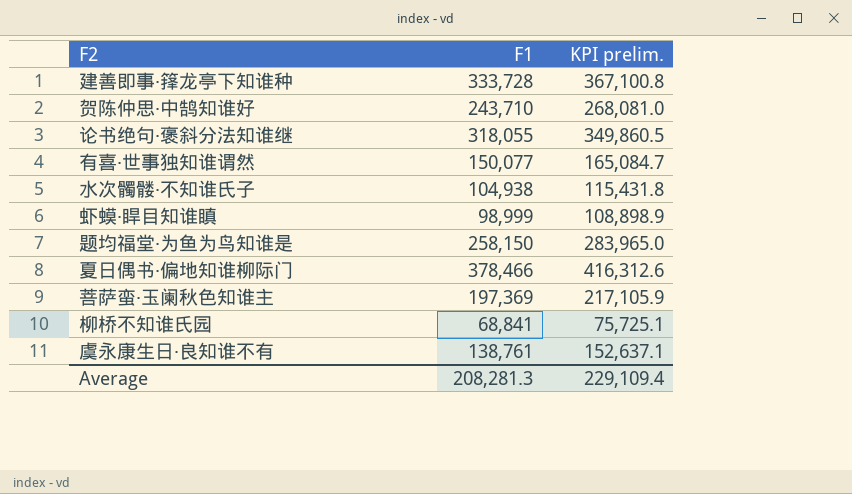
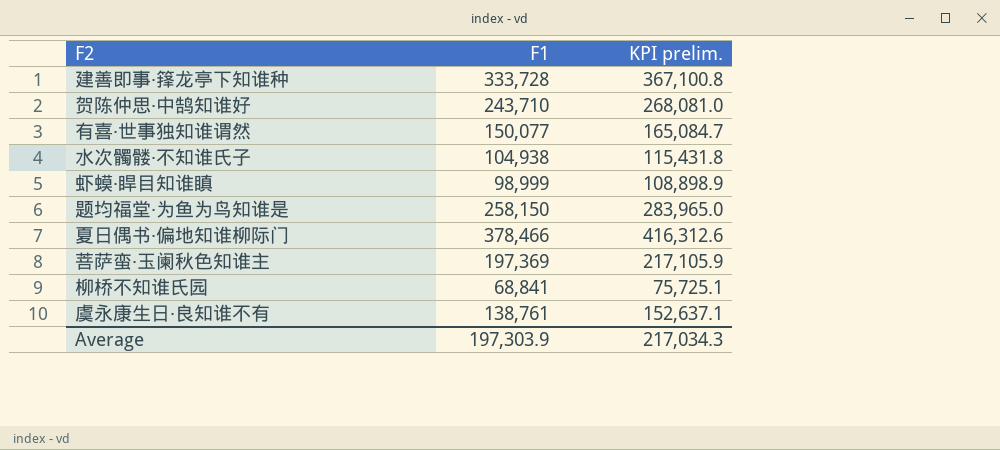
row 论书绝句·褒斜分法知谁继: 318,055 | 349,860.5 -> none
Average | F1: 208,281.3 -> 197,303.9
Average | KPI prelim.: 229,109.4 -> 217,034.3

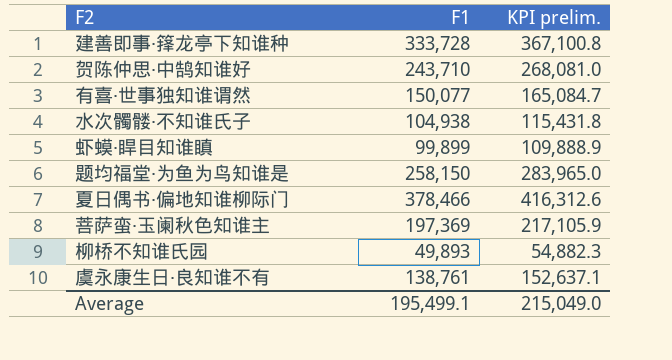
虾蟆·睅目知谁瞋 | F1: 98,999 -> 99,899
虾蟆·睅目知谁瞋 | KPI prelim.: 108,898.9 -> 109,888.9
柳桥不知谁氏园 | F1: 68,841 -> 49,893
柳桥不知谁氏园 | KPI prelim.: 75,725.1 -> 54,882.3
Average | F1: 197,303.9 -> 195,499.1
Average | KPI prelim.: 217,034.3 -> 215,049.0

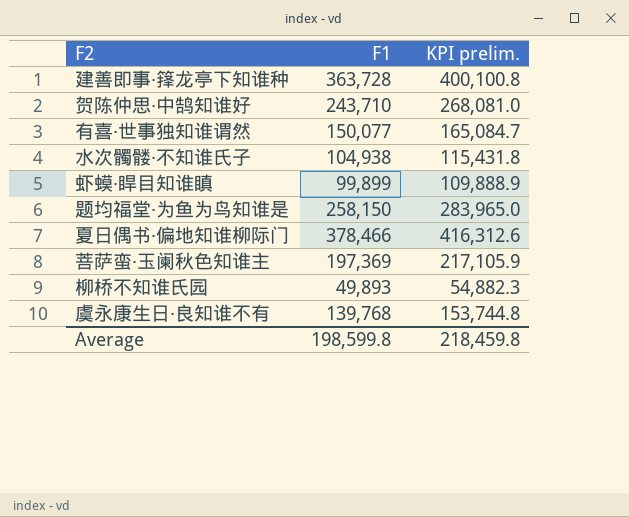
建善即事·箨龙亭下知谁种 | F1: 333,728 -> 363,728
建善即事·箨龙亭下知谁种 | KPI prelim.: 367,100.8 -> 400,100.8
虞永康生日·良知谁不有 | F1: 138,761 -> 139,768
虞永康生日·良知谁不有 | KPI prelim.: 152,637.1 -> 153,744.8
Average | F1: 195,499.1 -> 198,599.8
Average | KPI prelim.: 215,049.0 -> 218,459.8

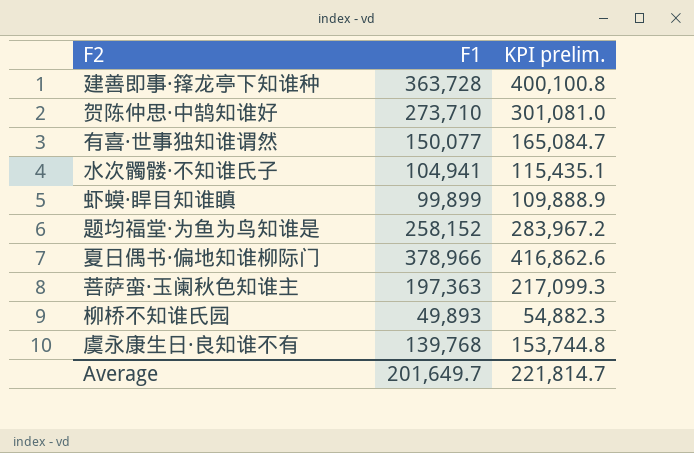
贺陈仲思·中鹄知谁好 | F1: 243,710 -> 273,710
贺陈仲思·中鹄知谁好 | KPI prelim.: 268,081.0 -> 301,081.0
水次髑髅·不知谁氏子 | F1: 104,938 -> 104,941
水次髑髅·不知谁氏子 | KPI prelim.: 115,431.8 -> 115,435.1
题均福堂·为鱼为鸟知谁是 | F1: 258,150 -> 258,152
题均福堂·为鱼为鸟知谁是 | KPI prelim.: 283,965.0 -> 283,967.2
夏日偶书·偏地知谁柳际门 | F1: 378,466 -> 378,966
夏日偶书·偏地知谁柳际门 | KPI prelim.: 416,312.6 -> 416,862.6
菩萨蛮·玉阑秋色知谁主 | F1: 197,369 -> 197,363
菩萨蛮·玉阑秋色知谁主 | KPI prelim.: 217,105.9 -> 217,099.3
Average | F1: 198,599.8 -> 201,649.7
Average | KPI prelim.: 218,459.8 -> 221,814.7

